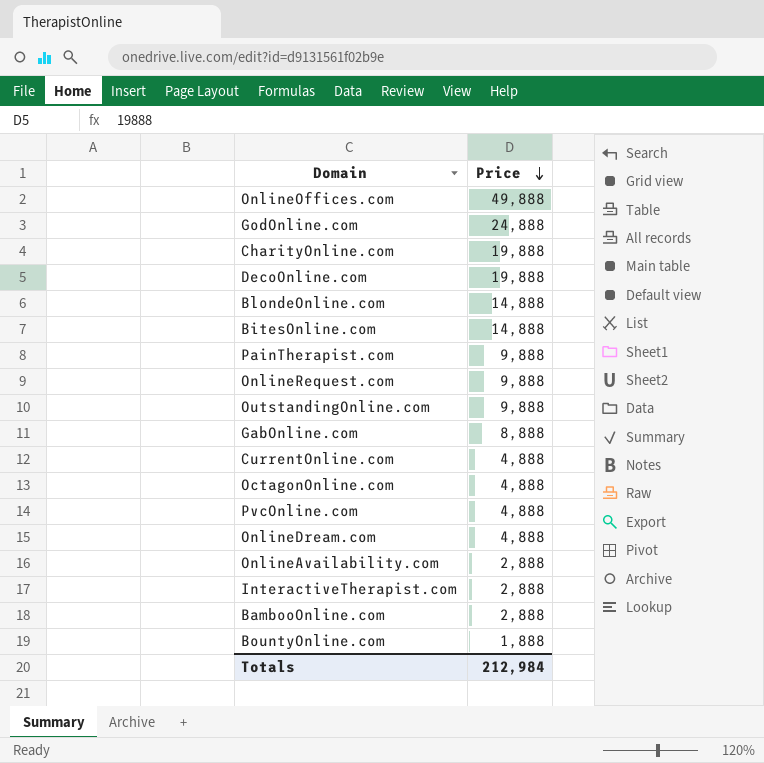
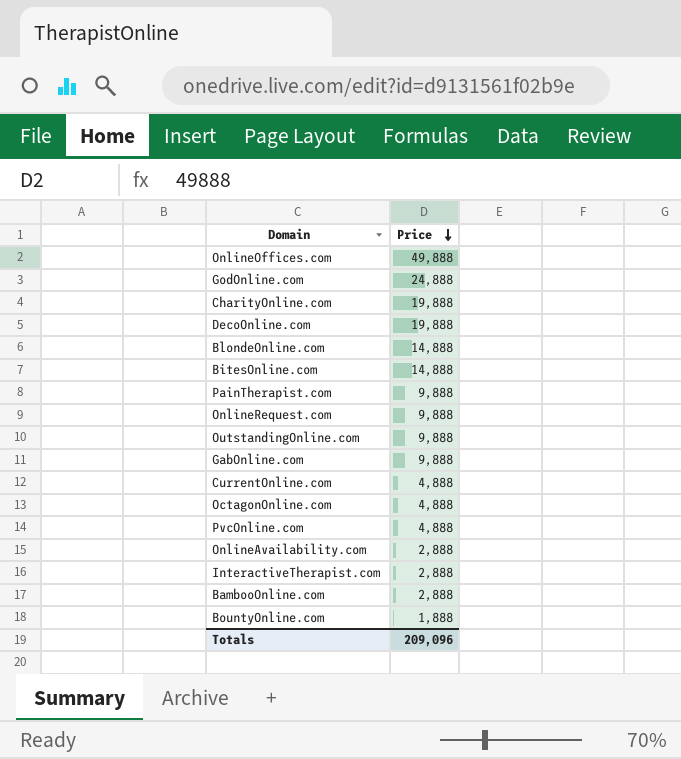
row OnlineDream.com: 4,888 -> none
GabOnline.com | Price: 8,888 -> 9,888
Totals | Price: 212,984 -> 209,096

